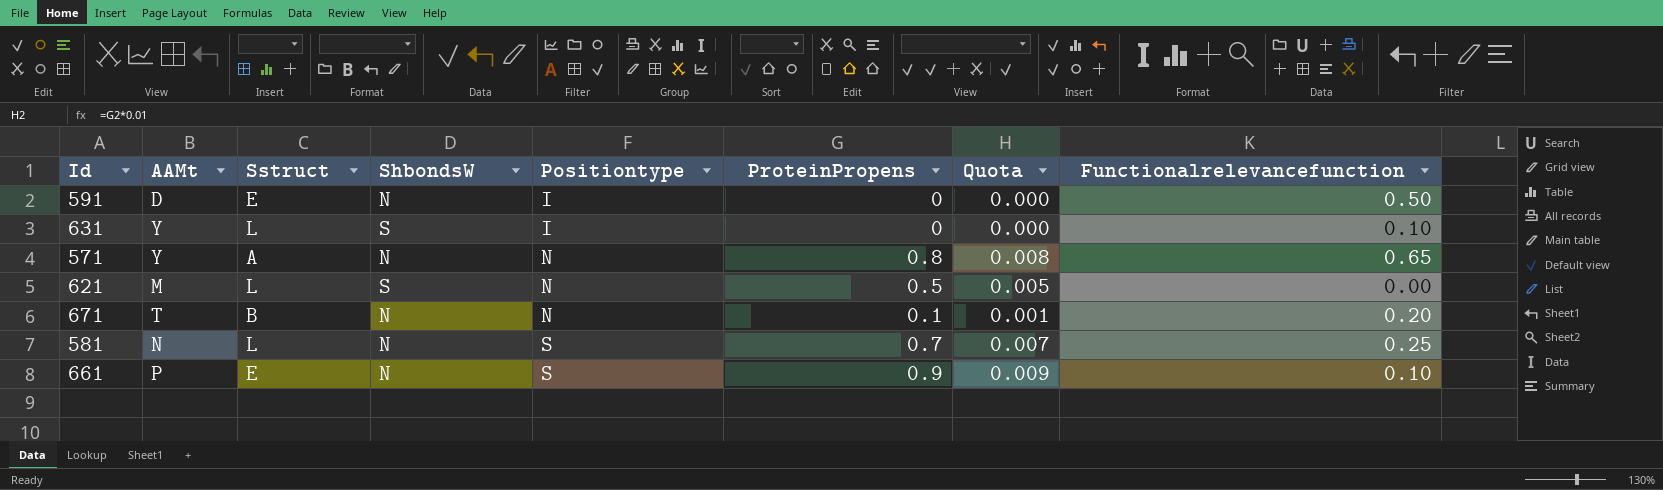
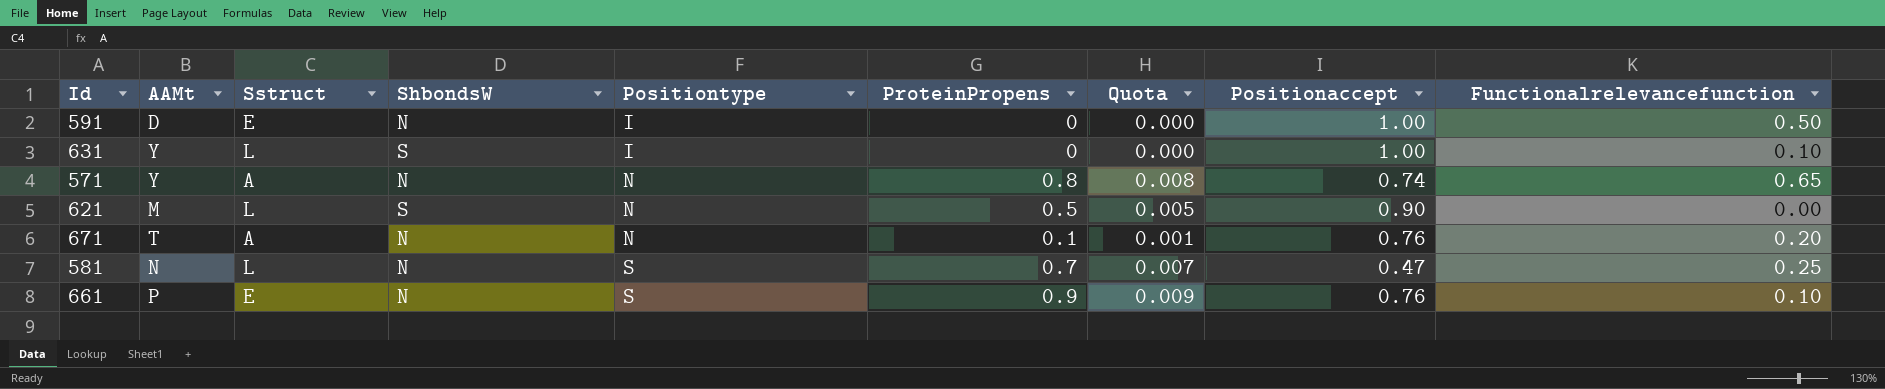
column Positionaccept | position: none -> 8
671 | Sstruct: B -> A

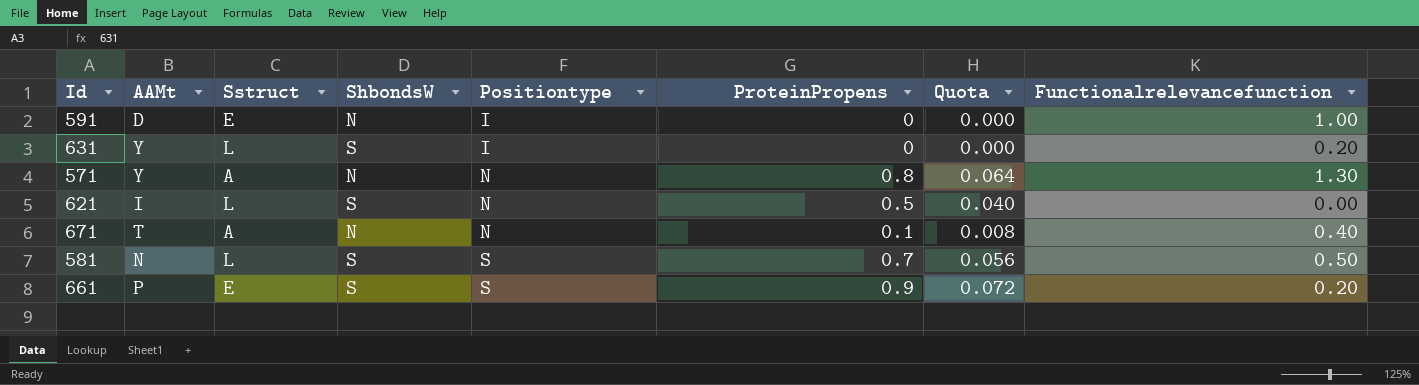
column Positionaccept | position: 8 -> none
column Quota | formula: [ProteinPropens] * 0.01 -> [ProteinPropens] * 0.08
591 | Functionalrelevancefunction: 0.50 -> 1.00
631 | Functionalrelevancefunction: 0.10 -> 0.20
571 | Functionalrelevancefunction: 0.65 -> 1.30
621 | AAMt: M -> I
671 | Functionalrelevancefunction: 0.20 -> 0.40
581 | ShbondsW: N -> S
581 | Functionalrelevancefunction: 0.25 -> 0.50
661 | ShbondsW: N -> S
661 | Functionalrelevancefunction: 0.10 -> 0.20

